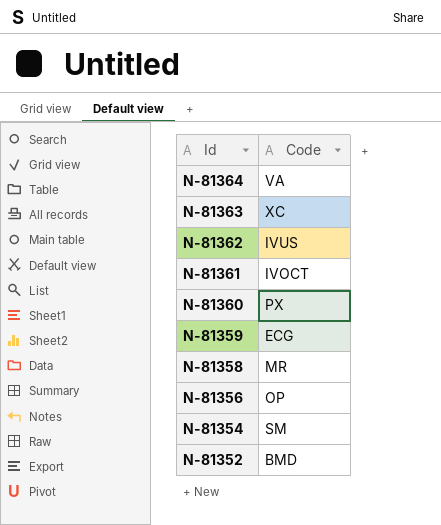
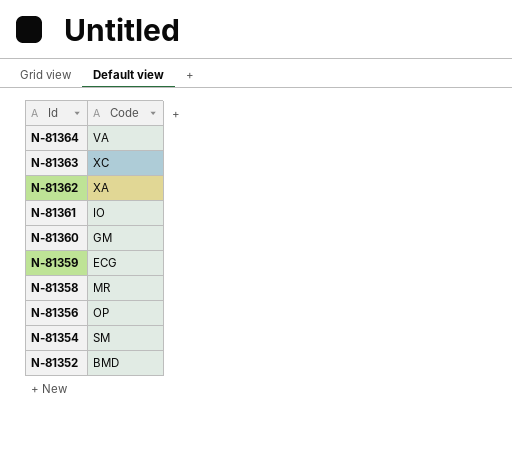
N-81362 | Code: IVUS -> XA
N-81361 | Code: IVOCT -> IO
N-81360 | Code: PX -> GM

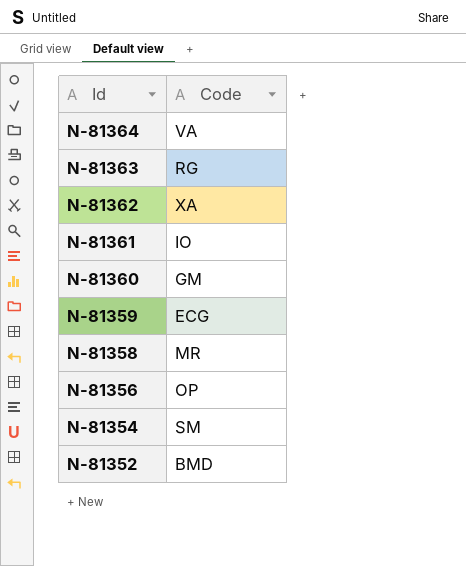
N-81363 | Code: XC -> RG

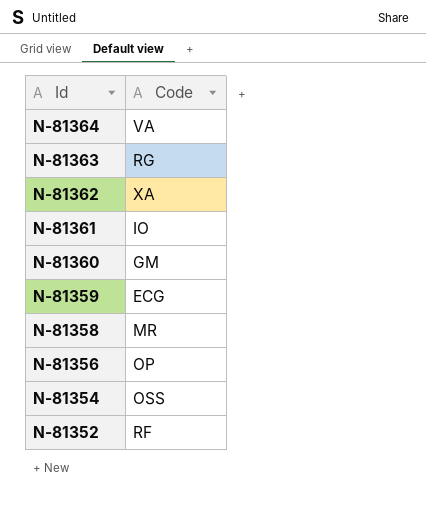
N-81354 | Code: SM -> OSS
N-81352 | Code: BMD -> RF

